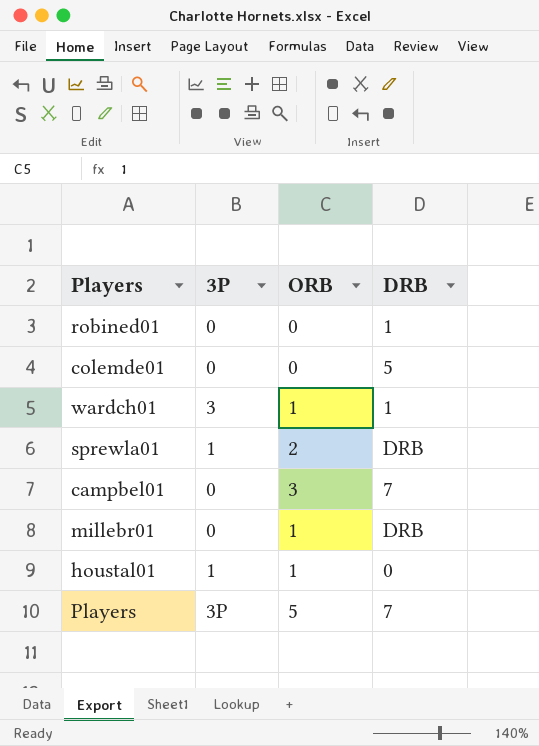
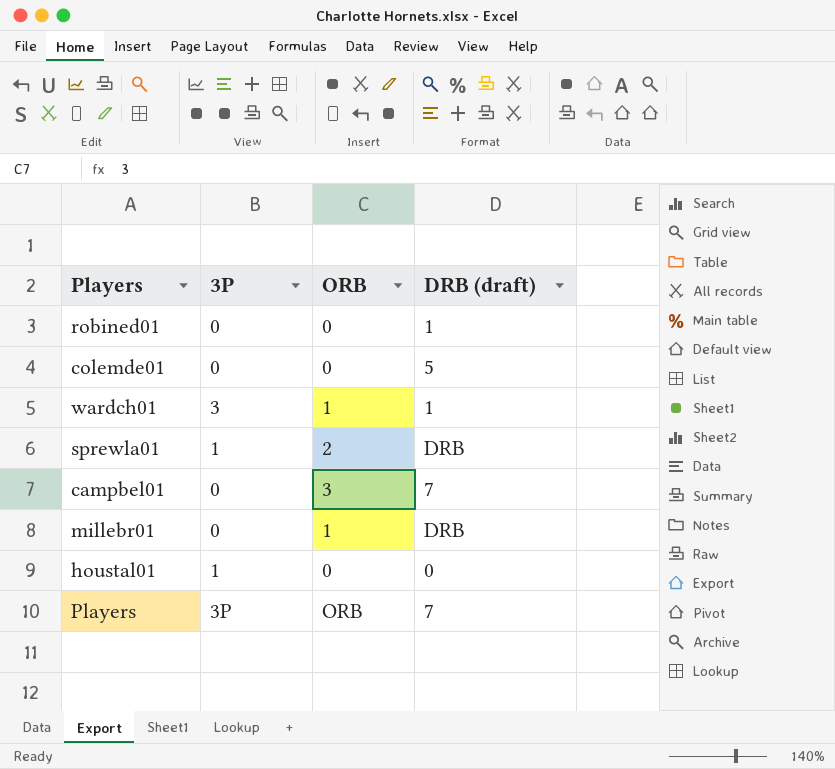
column name: DRB -> DRB (draft)
houstal01 | ORB: 1 -> 0
Players | ORB: 5 -> ORB

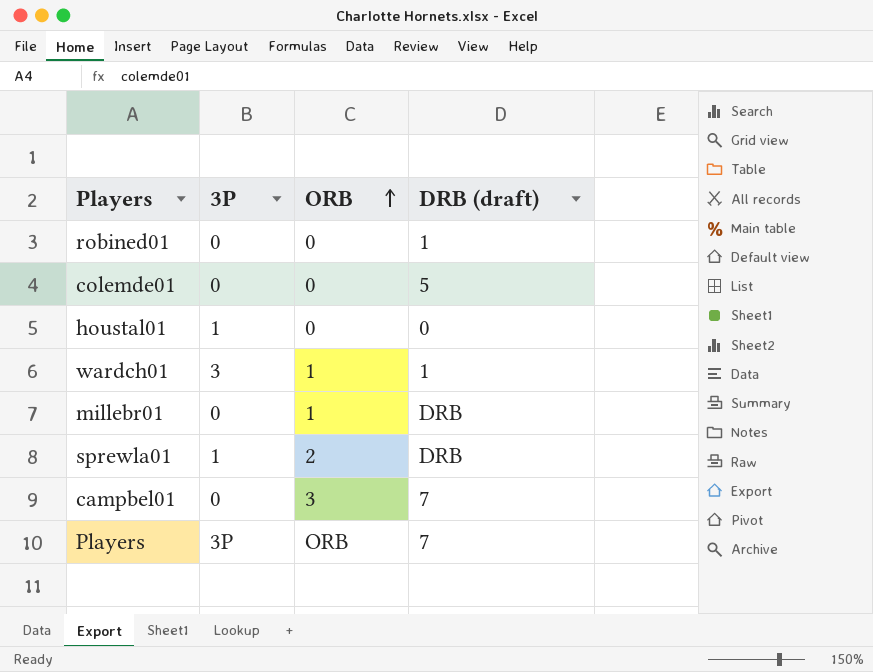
row order: none -> ORB ascending

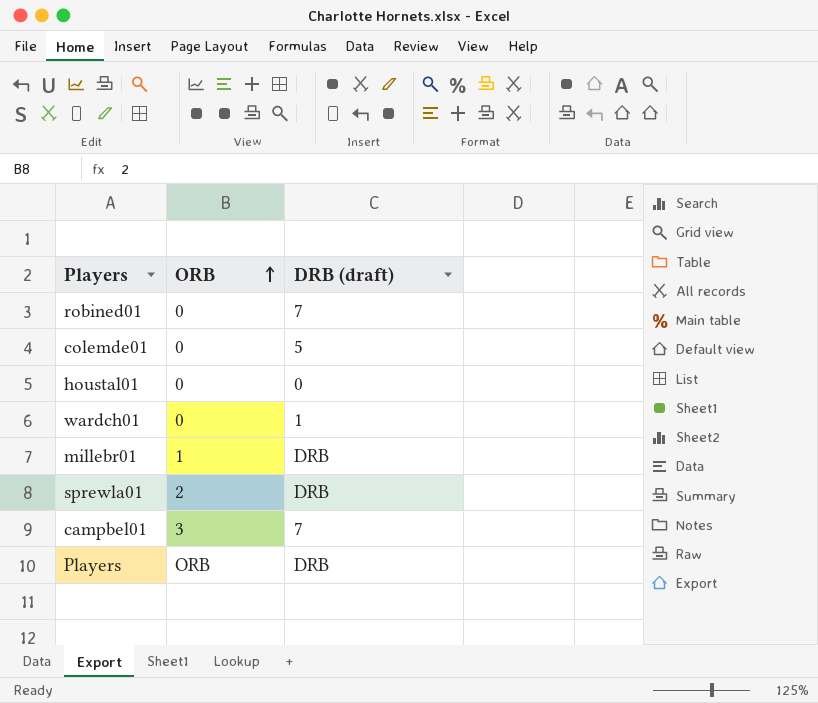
column 3P | position: 2 -> none
robined01 | DRB (draft): 1 -> 7
wardch01 | ORB: 1 -> 0
Players | DRB (draft): 7 -> DRB

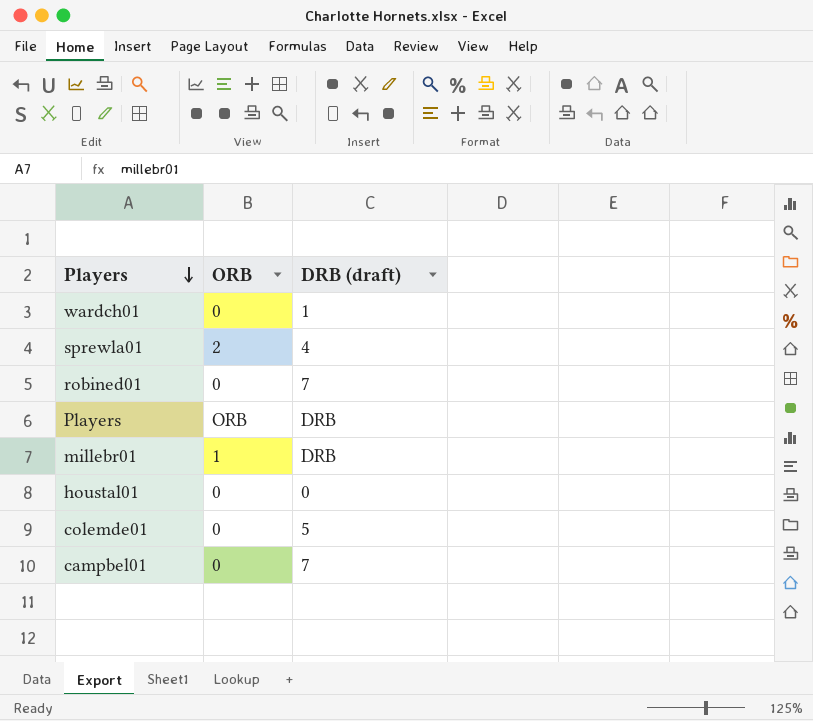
row order: ORB ascending -> Players descending
sprewla01 | DRB (draft): DRB -> 4
campbel01 | ORB: 3 -> 0

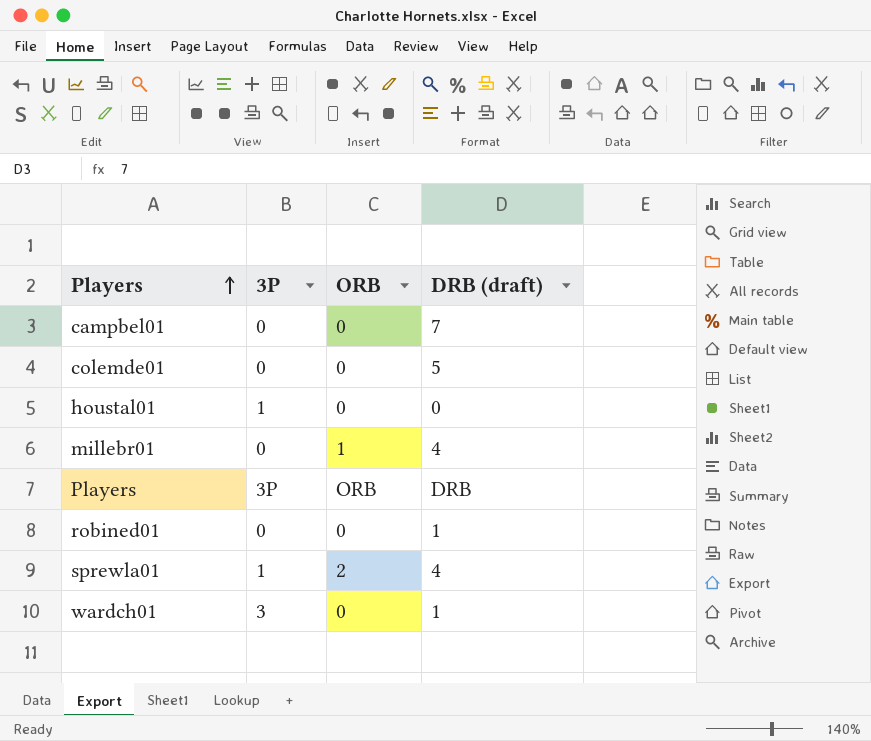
row order: Players descending -> Players ascending
column 3P | position: none -> 2
millebr01 | DRB (draft): DRB -> 4
robined01 | DRB (draft): 7 -> 1

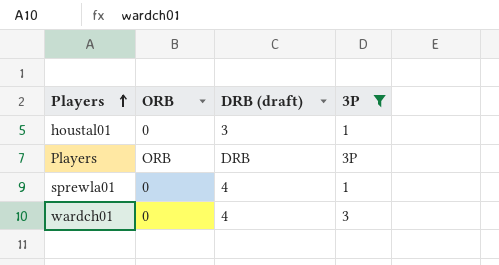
filter: none -> 3P != 0
column 3P | position: 2 -> 4
houstal01 | DRB (draft): 0 -> 3
sprewla01 | ORB: 2 -> 0
wardch01 | DRB (draft): 1 -> 4

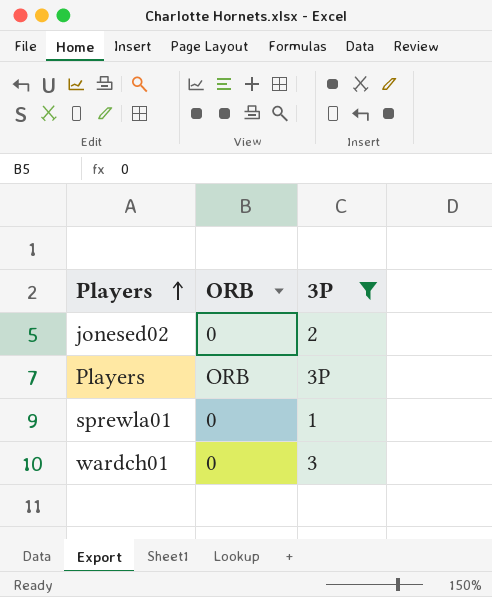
column DRB (draft) | position: 3 -> none
row houstal01: 0 | 3 | 1 -> none
row jonesed02: none -> 0 | 2

